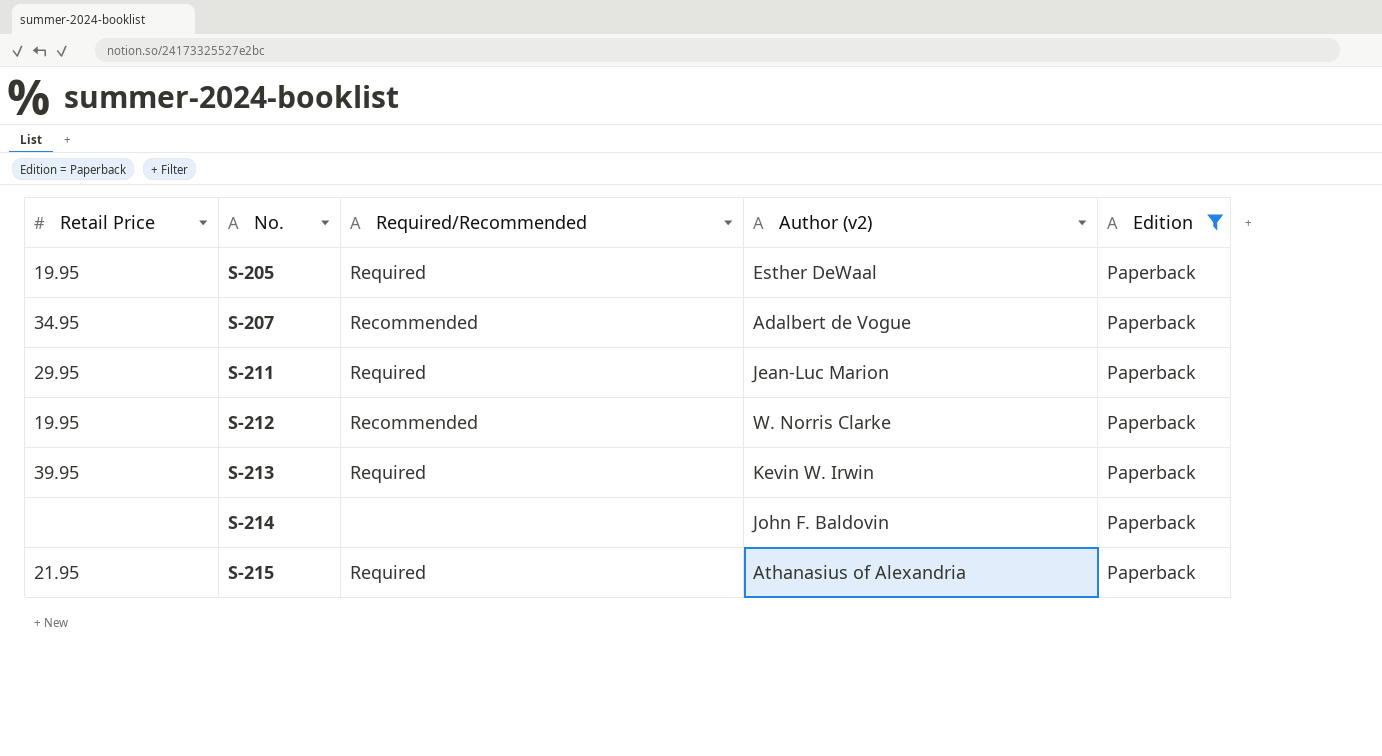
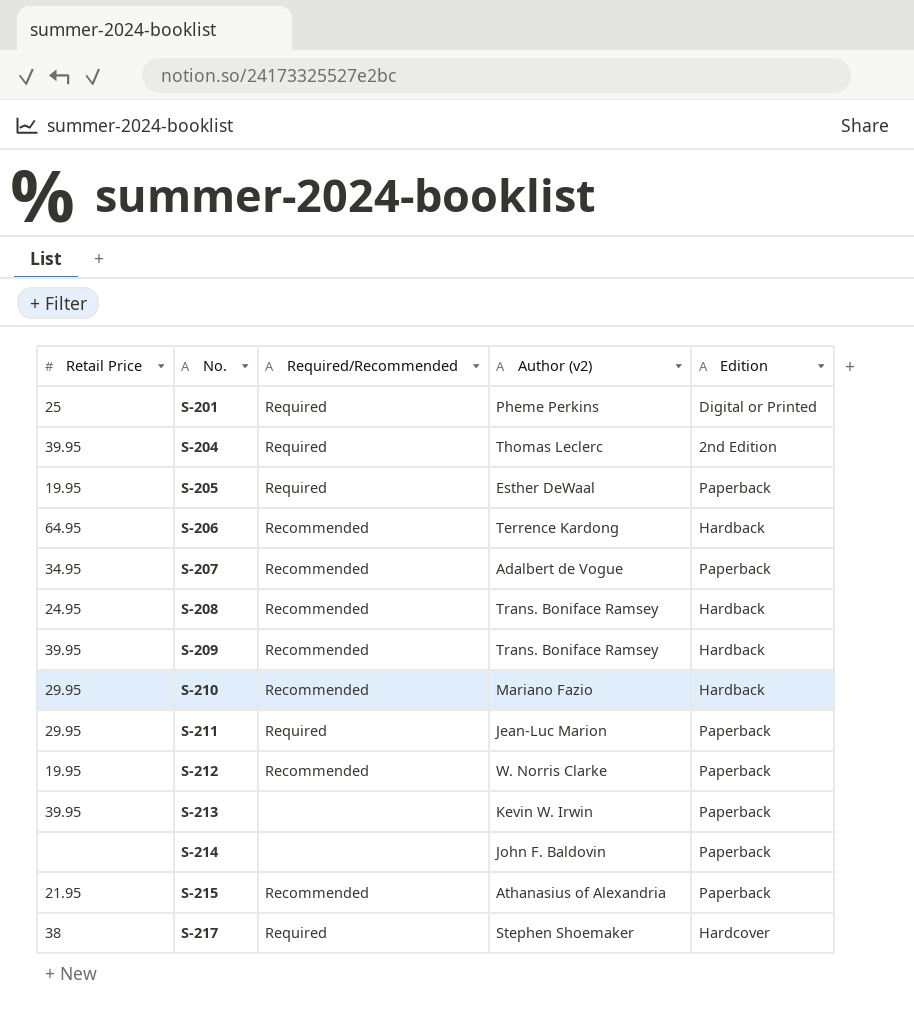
filter: Edition = Paperback -> none
S-213 | Required/Recommended: Required -> none
S-215 | Required/Recommended: Required -> Recommended

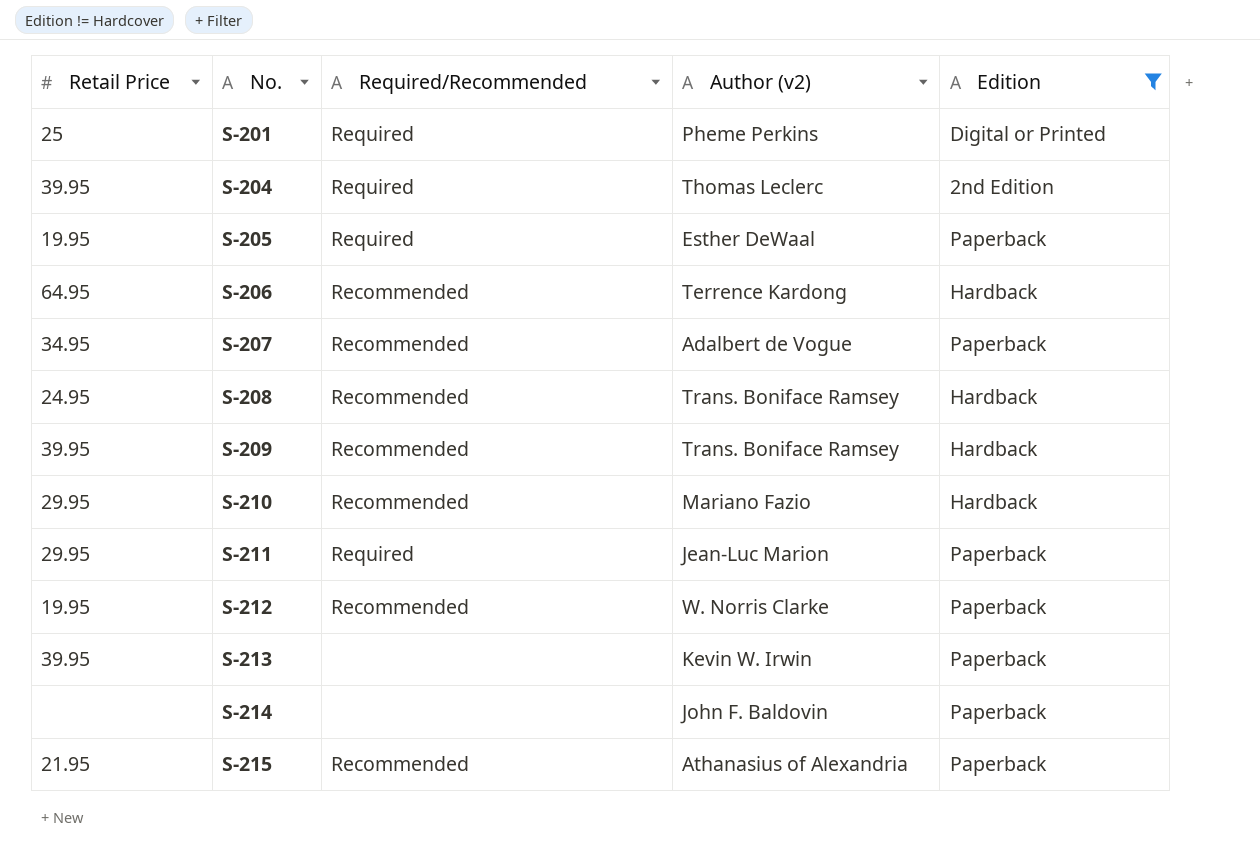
filter: none -> Edition != Hardcover

